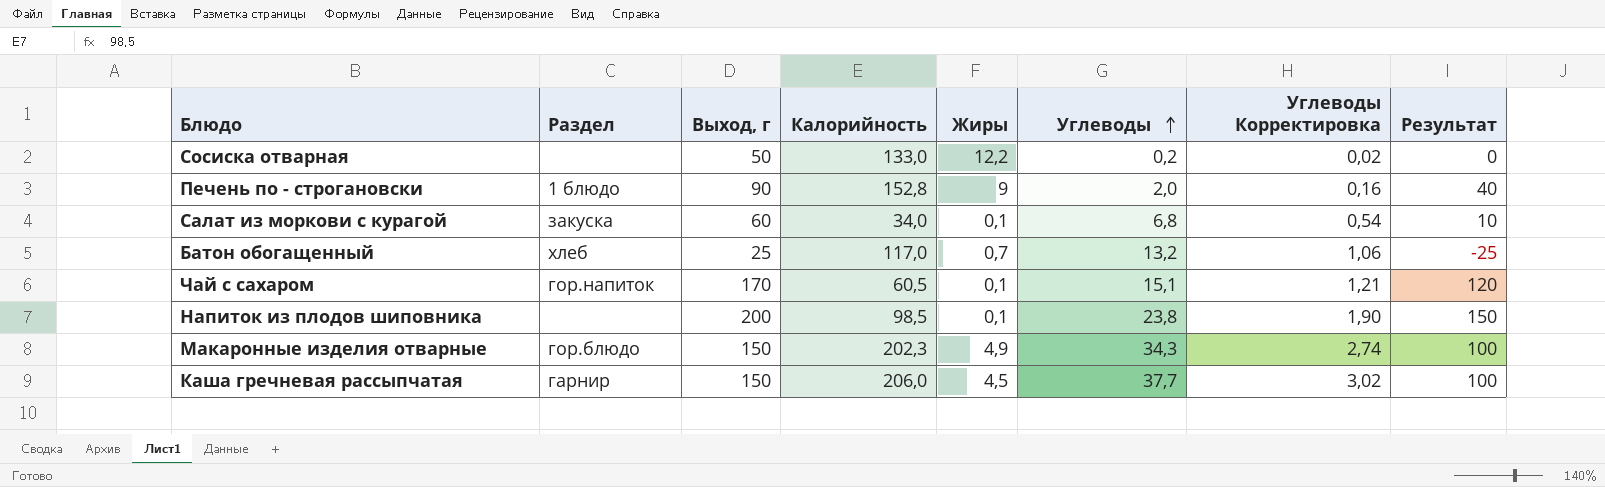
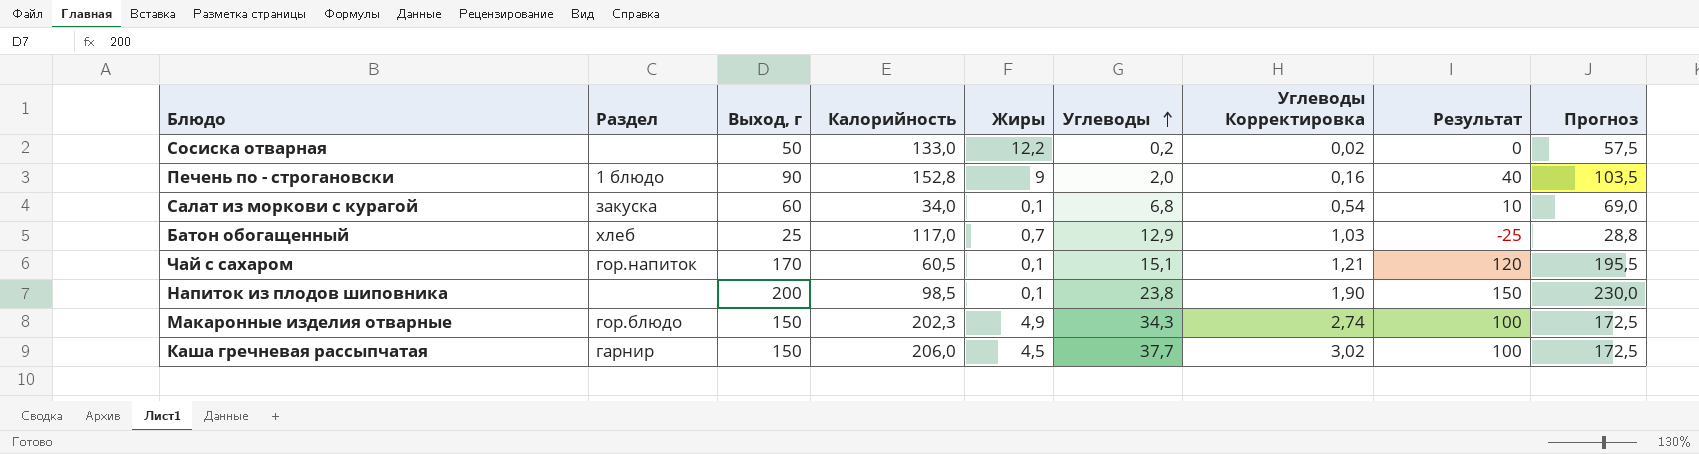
column Прогноз | formula: none -> [Выход, г] * 1,15
Батон обогащенный | Углеводы: 13,2 -> 12,9
Батон обогащенный | Углеводы Корректировка: 1,06 -> 1,03

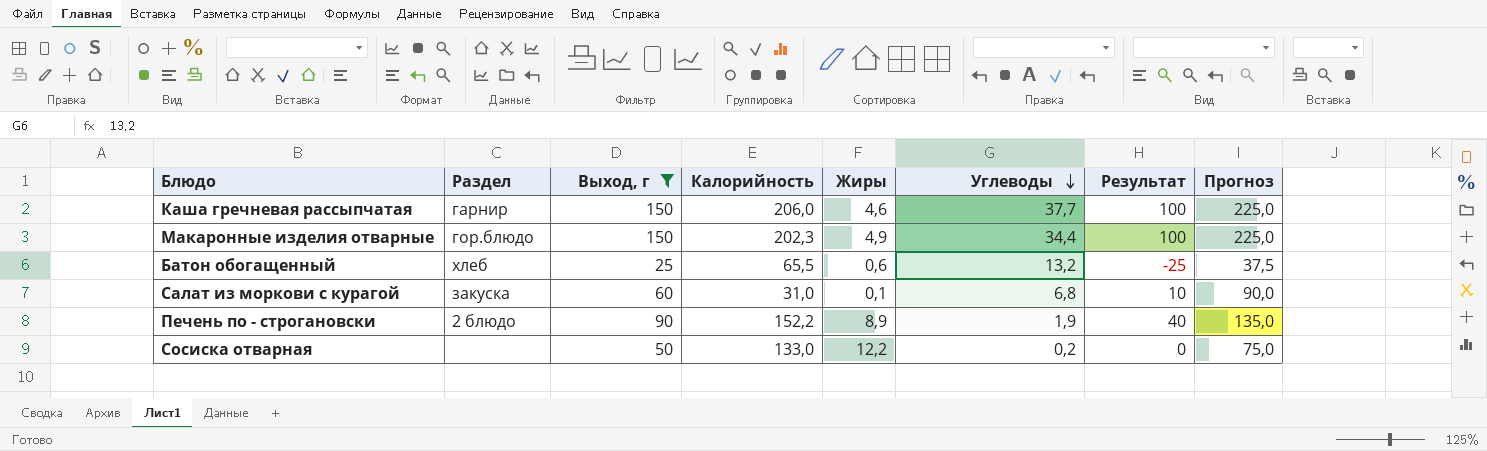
filter: none -> Выход, г <= 150
row order: Углеводы ascending -> Углеводы descending
column Углеводы Корректировка | formula: [Углеводы] * 0,08 -> none
column Прогноз | formula: [Выход, г] * 1,15 -> [Выход, г] * 1,5
Каша гречневая рассыпчатая | Жиры: 4,5 -> 4,6
Макаронные изделия отварные | Углеводы: 34,3 -> 34,4
Батон обогащенный | Калорийность: 117,0 -> 65,5
Батон обогащенный | Жиры: 0,7 -> 0,6
Батон обогащенный | Углеводы: 12,9 -> 13,2
Салат из моркови с курагой | Калорийность: 34,0 -> 31,0
Печень по - строгановски | Раздел: 1 блюдо -> 2 блюдо
Печень по - строгановски | Калорийность: 152,8 -> 152,2
Печень по - строгановски | Жиры: 9 -> 8,9
Печень по - строгановски | Углеводы: 2,0 -> 1,9

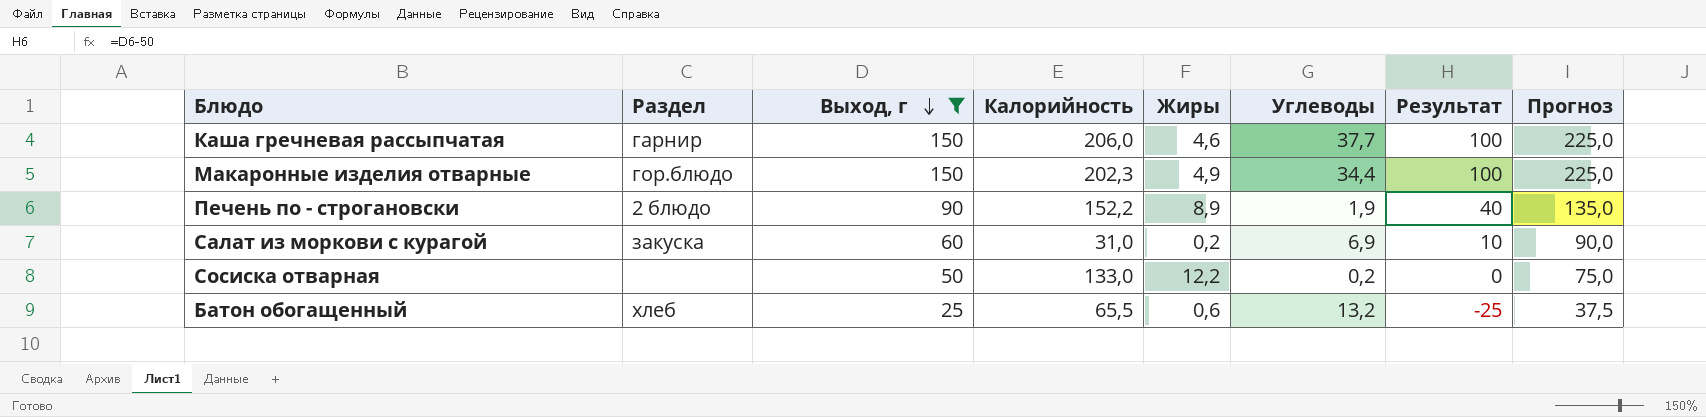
row order: Углеводы descending -> Выход, г descending
Салат из моркови с курагой | Жиры: 0,1 -> 0,2
Салат из моркови с курагой | Углеводы: 6,8 -> 6,9

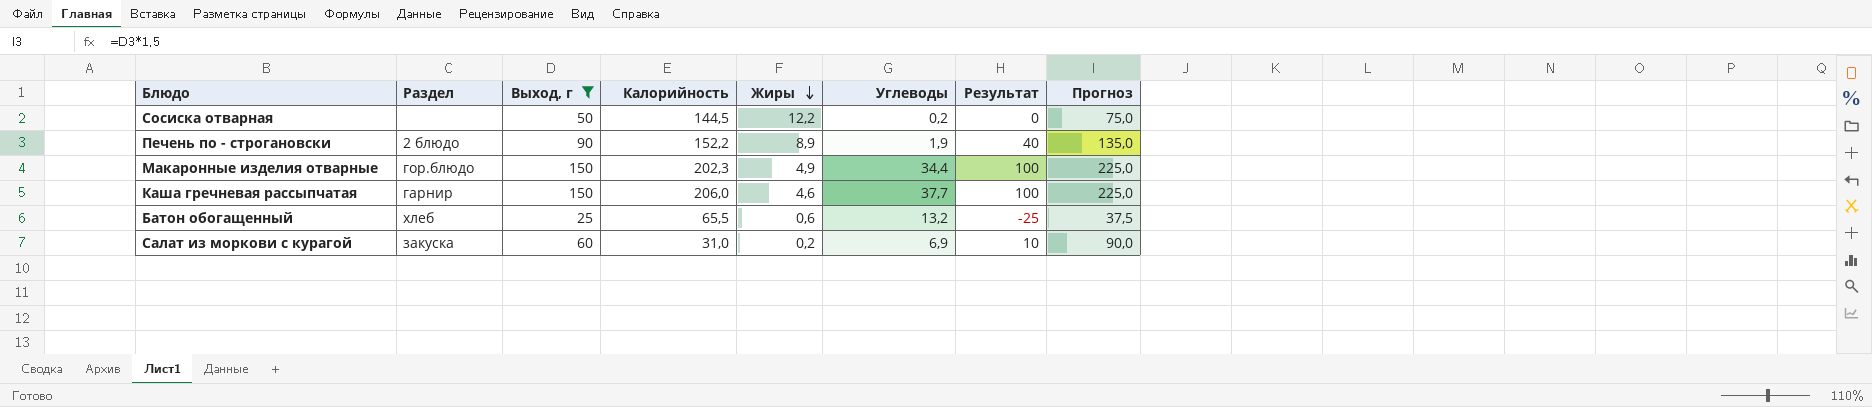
row order: Выход, г descending -> Жиры descending
Сосиска отварная | Калорийность: 133,0 -> 144,5

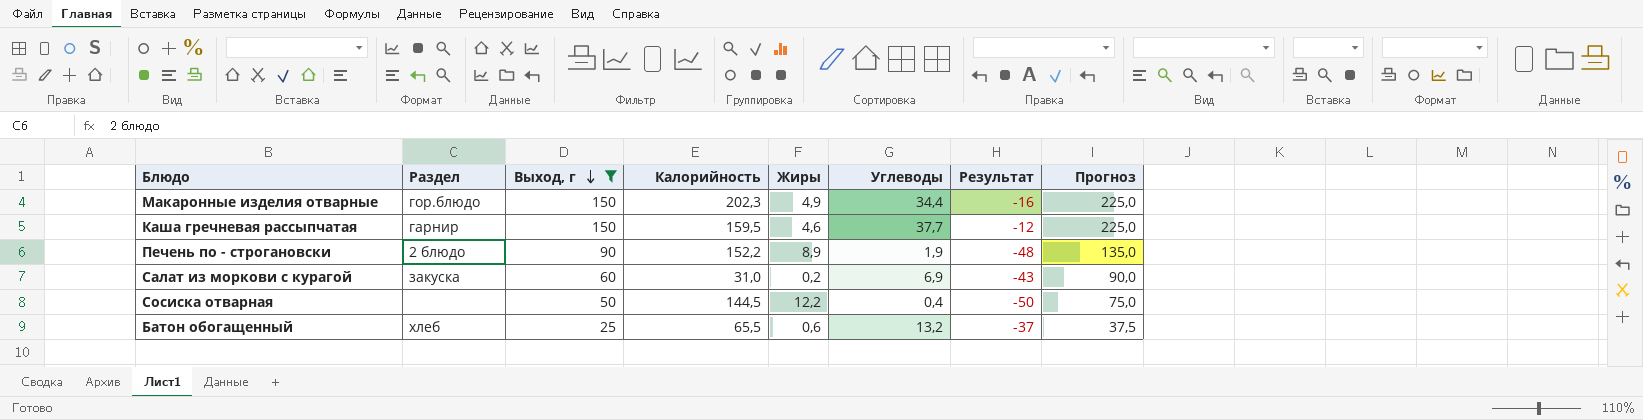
row order: Жиры descending -> Выход, г descending
column Результат | formula: [Выход, г] - 50 -> [Углеводы] - 50
Каша гречневая рассыпчатая | Калорийность: 206,0 -> 159,5
Сосиска отварная | Углеводы: 0,2 -> 0,4

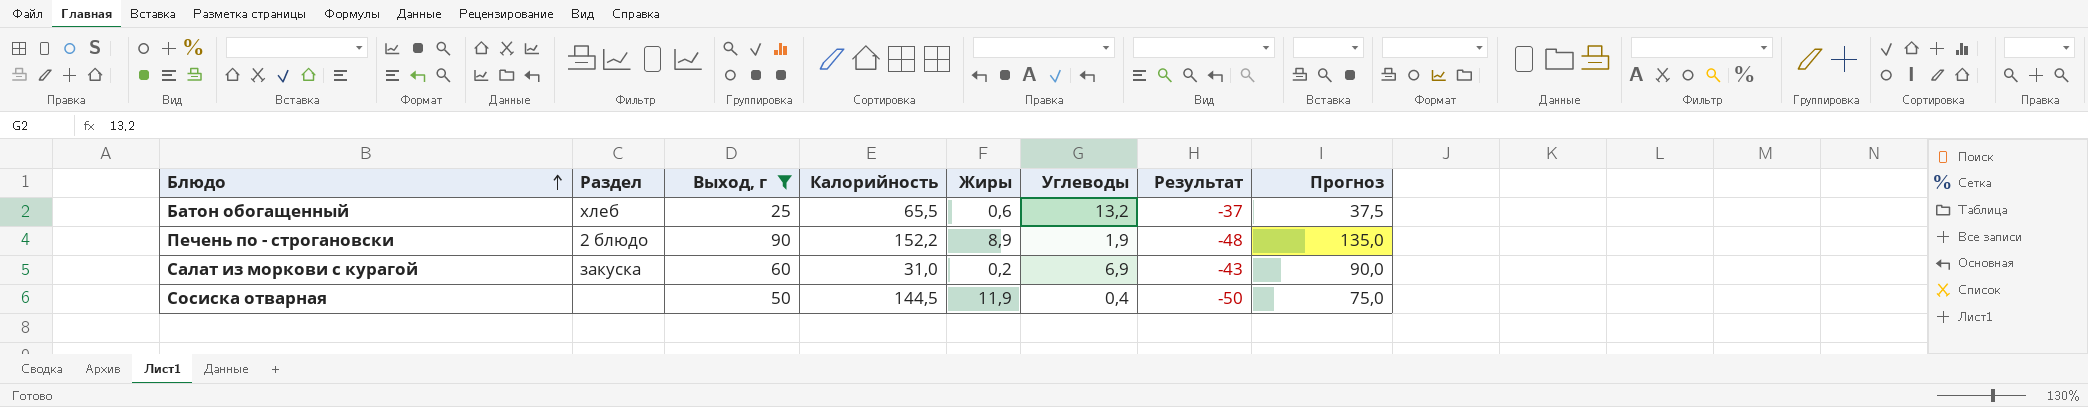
row order: Выход, г descending -> Блюдо ascending
row Макаронные изделия отварные: гор.блюдо | 150 | 202,3 | 4,9 | 34,4 | -16 | 225,0 -> none
row Каша гречневая рассыпчатая: гарнир | 150 | 159,5 | 4,6 | 37,7 | -12 | 225,0 -> none
Сосиска отварная | Жиры: 12,2 -> 11,9

